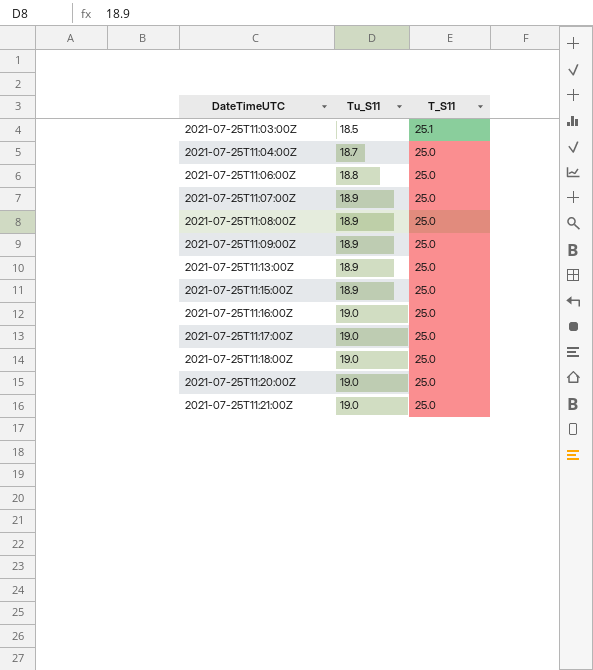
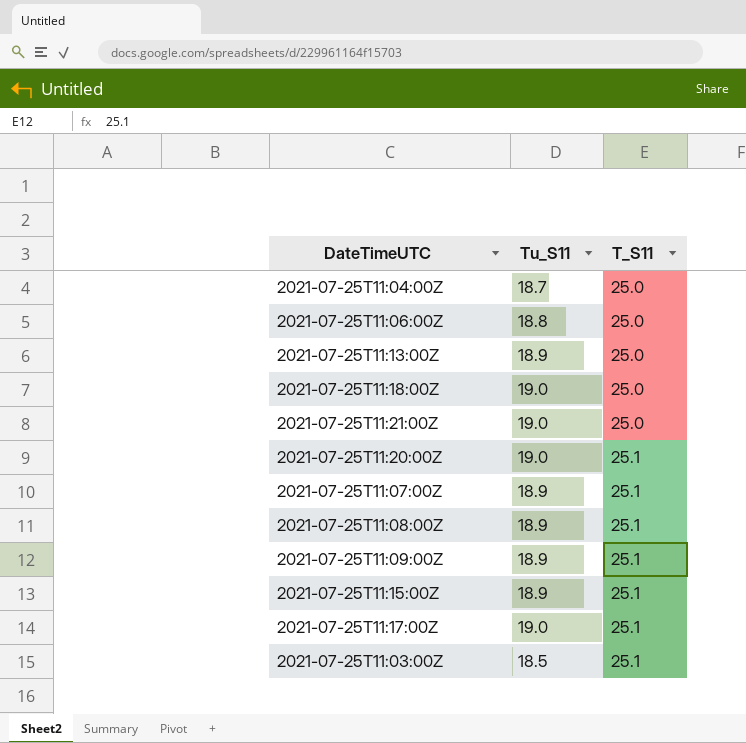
row order: DateTimeUTC ascending -> T_S11 ascending
row 2021-07-25T11:16:00Z: 19.0 | 25.0 -> none
2021-07-25T11:20:00Z | T_S11: 25.0 -> 25.1
2021-07-25T11:07:00Z | T_S11: 25.0 -> 25.1
2021-07-25T11:08:00Z | T_S11: 25.0 -> 25.1
2021-07-25T11:09:00Z | T_S11: 25.0 -> 25.1
2021-07-25T11:15:00Z | T_S11: 25.0 -> 25.1
2021-07-25T11:17:00Z | T_S11: 25.0 -> 25.1

